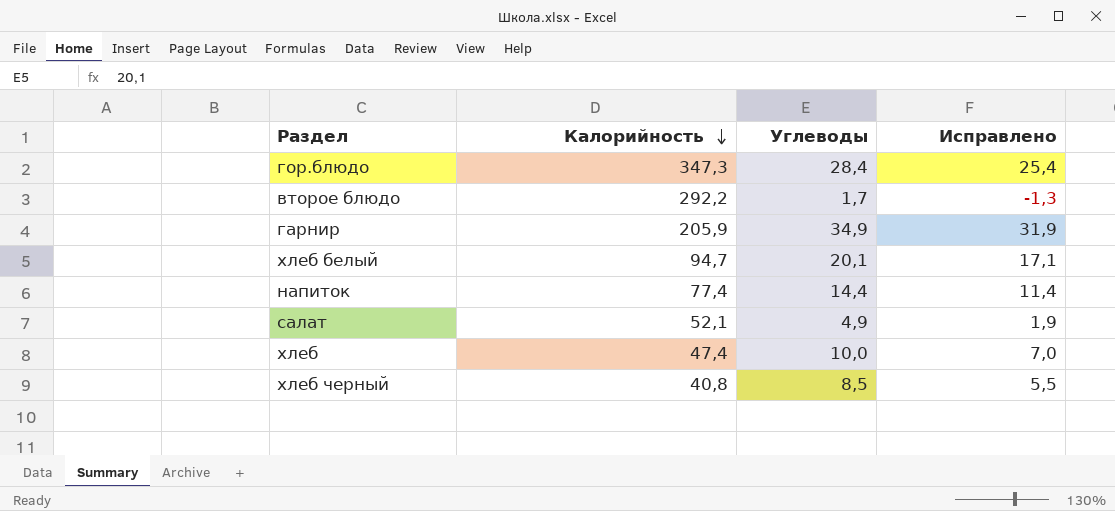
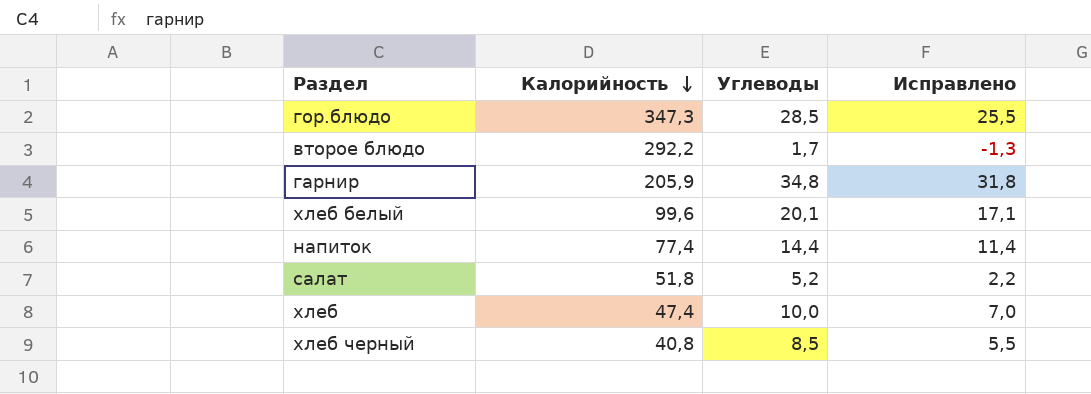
гор.блюдо | Углеводы: 28,4 -> 28,5
гор.блюдо | Исправлено: 25,4 -> 25,5
гарнир | Углеводы: 34,9 -> 34,8
гарнир | Исправлено: 31,9 -> 31,8
хлеб белый | Калорийность: 94,7 -> 99,6
салат | Калорийность: 52,1 -> 51,8
салат | Углеводы: 4,9 -> 5,2
салат | Исправлено: 1,9 -> 2,2

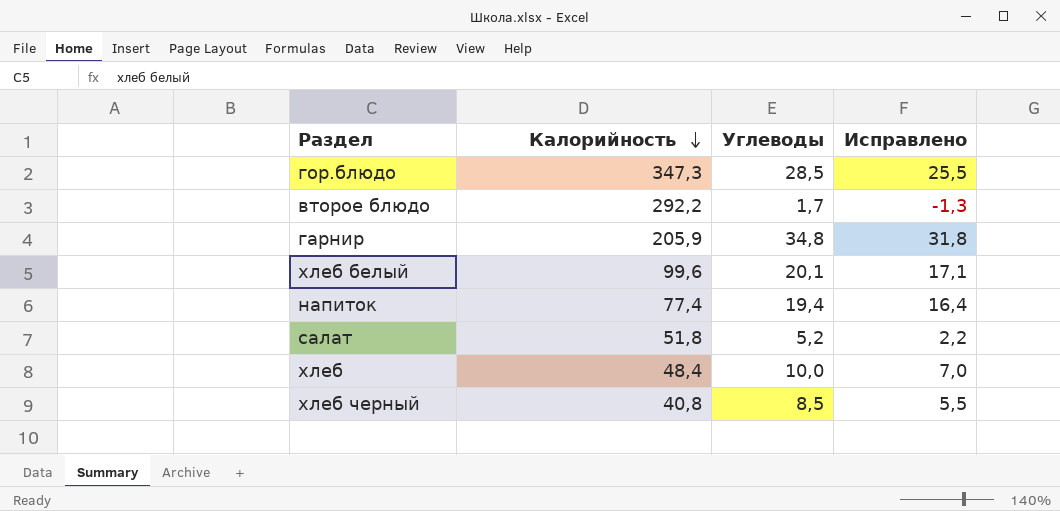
напиток | Углеводы: 14,4 -> 19,4
напиток | Исправлено: 11,4 -> 16,4
хлеб | Калорийность: 47,4 -> 48,4

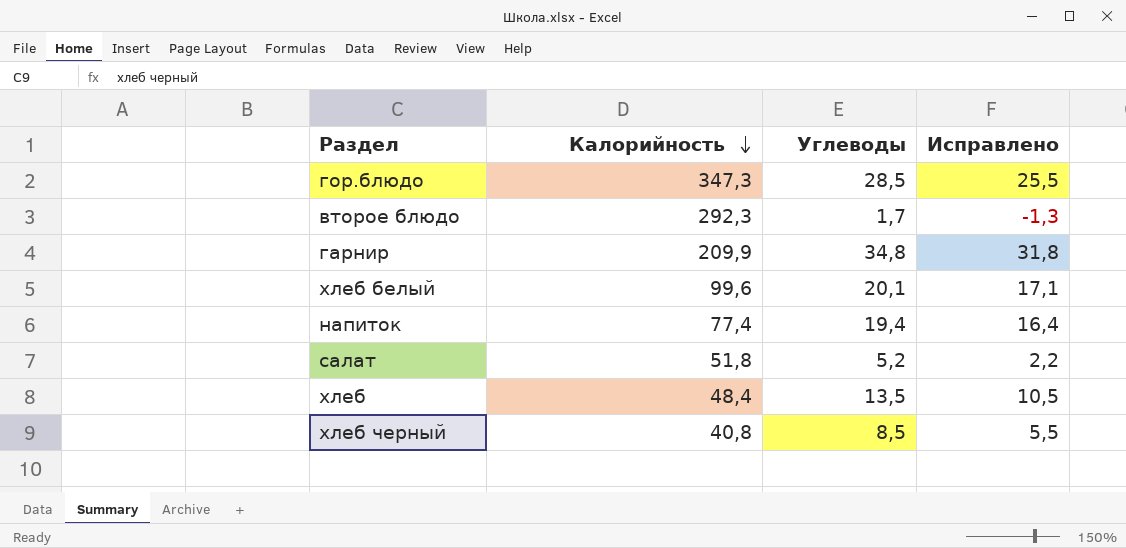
второе блюдо | Калорийность: 292,2 -> 292,3
гарнир | Калорийность: 205,9 -> 209,9
хлеб | Углеводы: 10,0 -> 13,5
хлеб | Исправлено: 7,0 -> 10,5

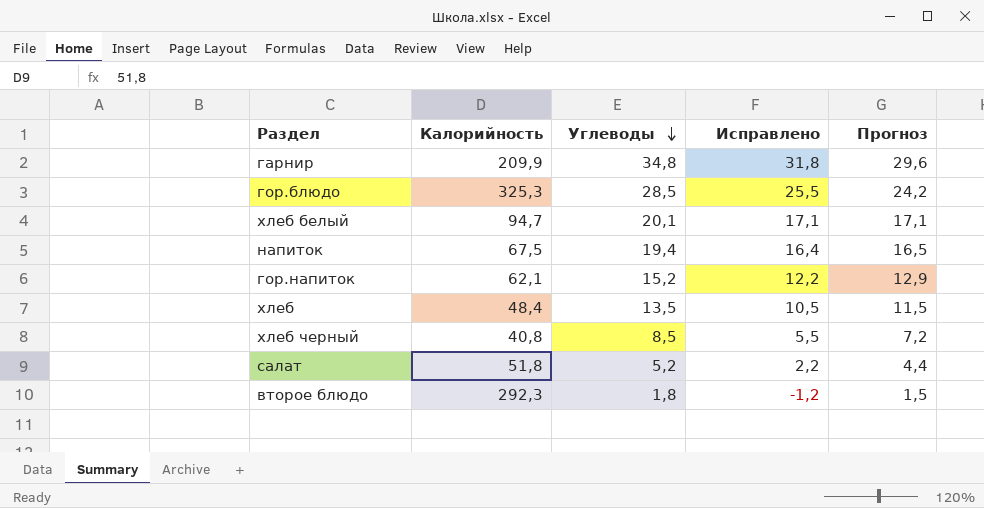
row order: Калорийность descending -> Углеводы descending
column Прогноз | formula: none -> [Углеводы] * 0,85
гор.блюдо | Калорийность: 347,3 -> 325,3
хлеб белый | Калорийность: 99,6 -> 94,7
напиток | Калорийность: 77,4 -> 67,5
row гор.напиток: none -> 62,1 | 15,2 | 12,2 | 12,9
второе блюдо | Углеводы: 1,7 -> 1,8
второе блюдо | Исправлено: -1,3 -> -1,2

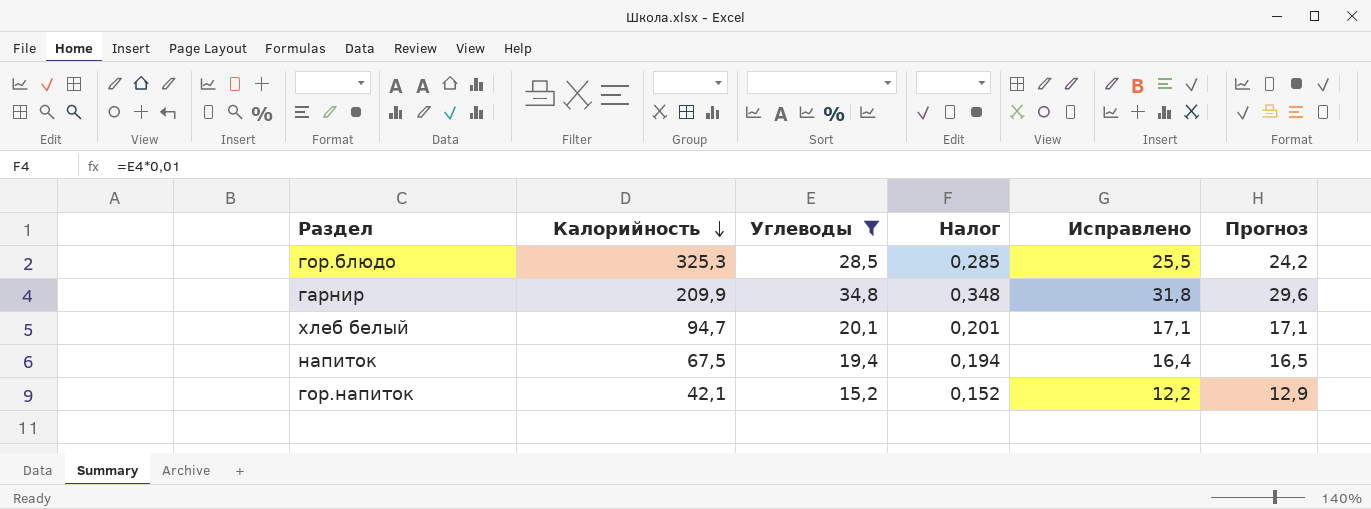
filter: none -> Углеводы >= 15,2
row order: Углеводы descending -> Калорийность descending
column Налог | formula: none -> [Углеводы] * 0,01
гор.напиток | Калорийность: 62,1 -> 42,1

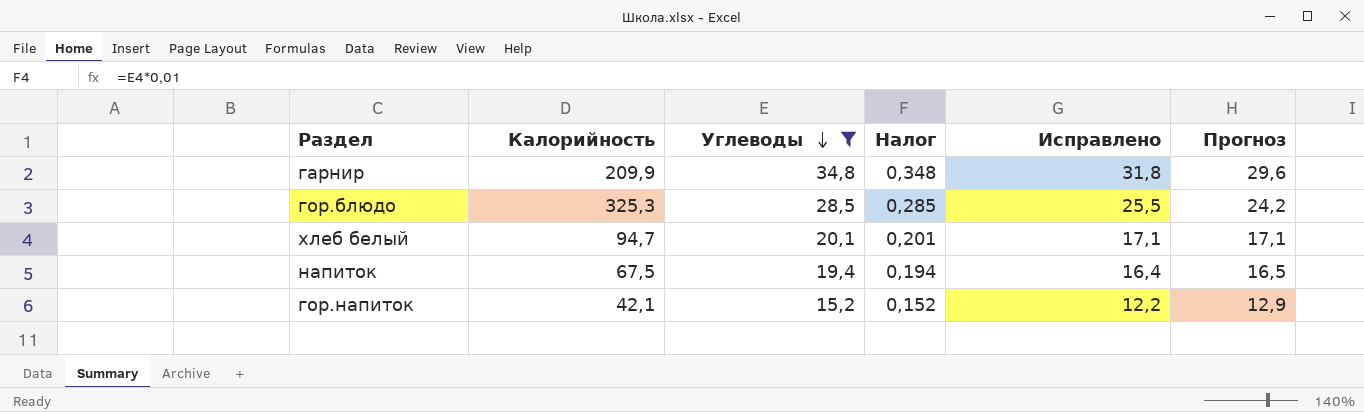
row order: Калорийность descending -> Углеводы descending

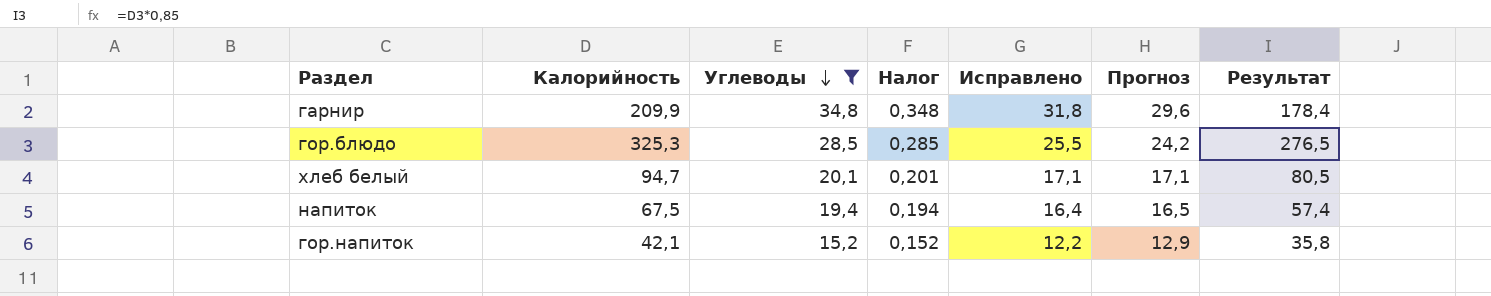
column Результат | formula: none -> [Калорийность] * 0,85

